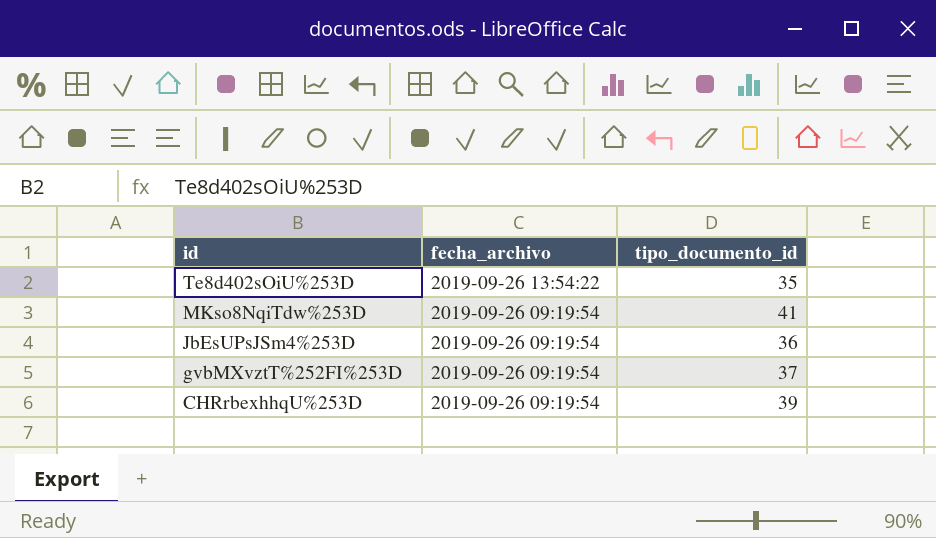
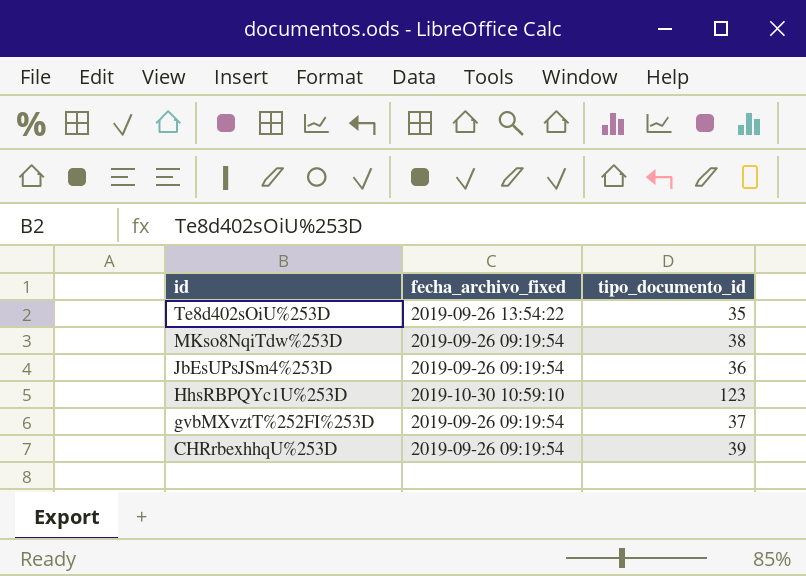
column name: fecha_archivo -> fecha_archivo_fixed
MKso8NqiTdw%253D | tipo_documento_id: 41 -> 38
row HhsRBPQYc1U%253D: none -> 2019-10-30 10:59:10 | 123

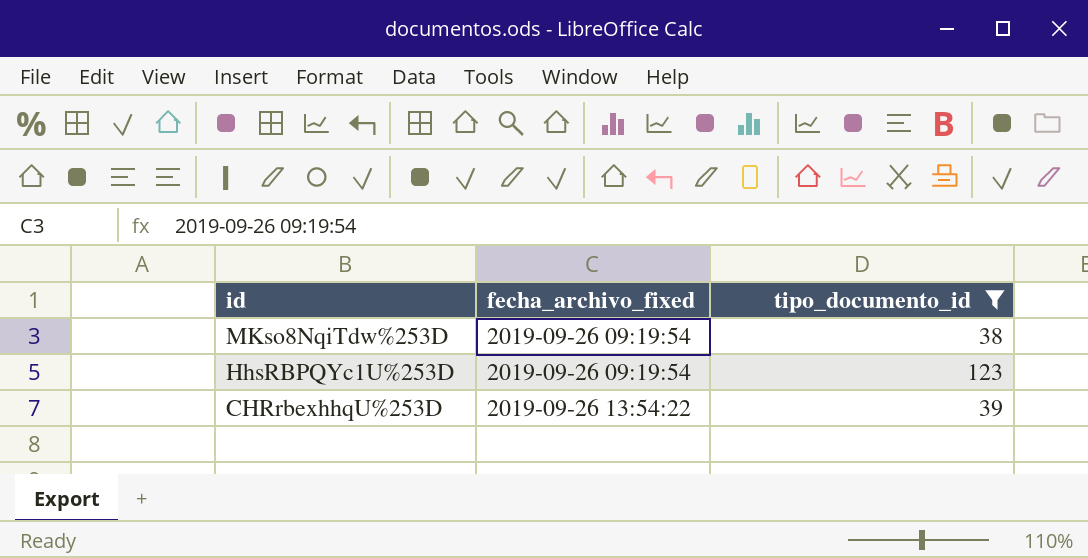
filter: none -> tipo_documento_id >= 38
HhsRBPQYc1U%253D | fecha_archivo_fixed: 2019-10-30 10:59:10 -> 2019-09-26 09:19:54
CHRrbexhhqU%253D | fecha_archivo_fixed: 2019-09-26 09:19:54 -> 2019-09-26 13:54:22

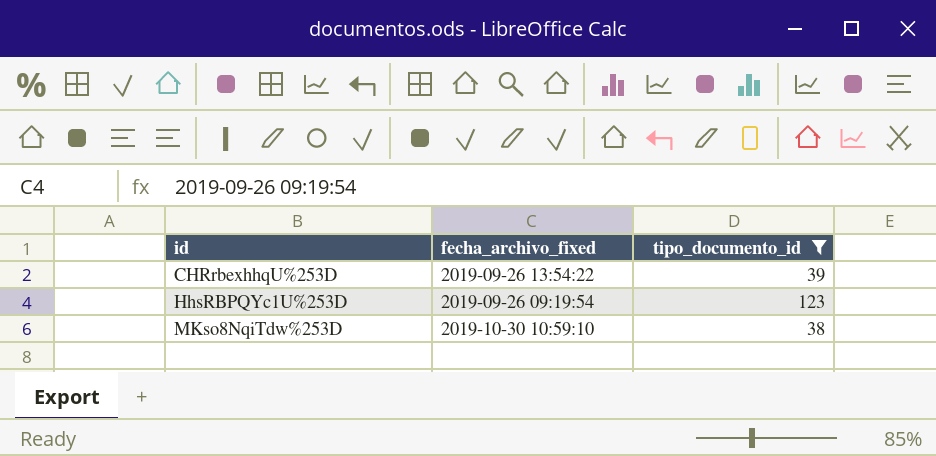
row order: id descending -> id ascending
MKso8NqiTdw%253D | fecha_archivo_fixed: 2019-09-26 09:19:54 -> 2019-10-30 10:59:10

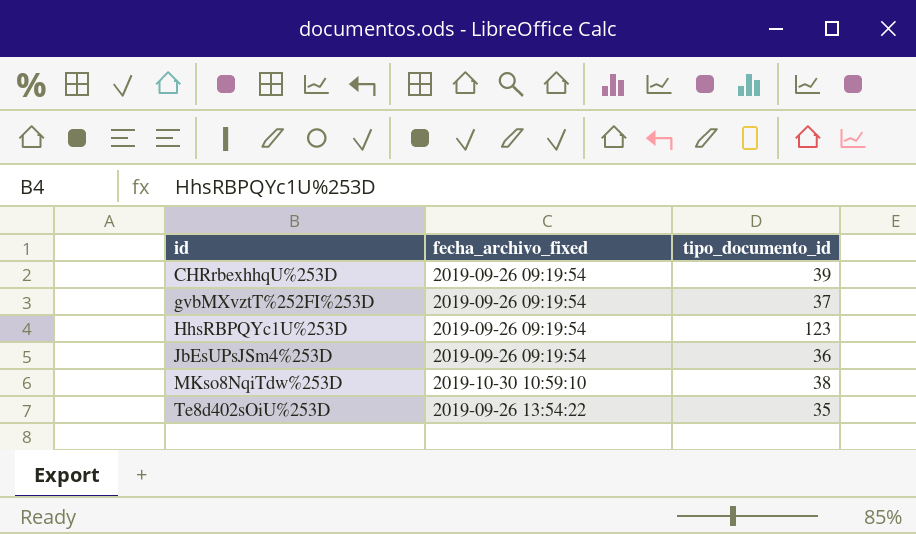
filter: tipo_documento_id >= 38 -> none
CHRrbexhhqU%253D | fecha_archivo_fixed: 2019-09-26 13:54:22 -> 2019-09-26 09:19:54

